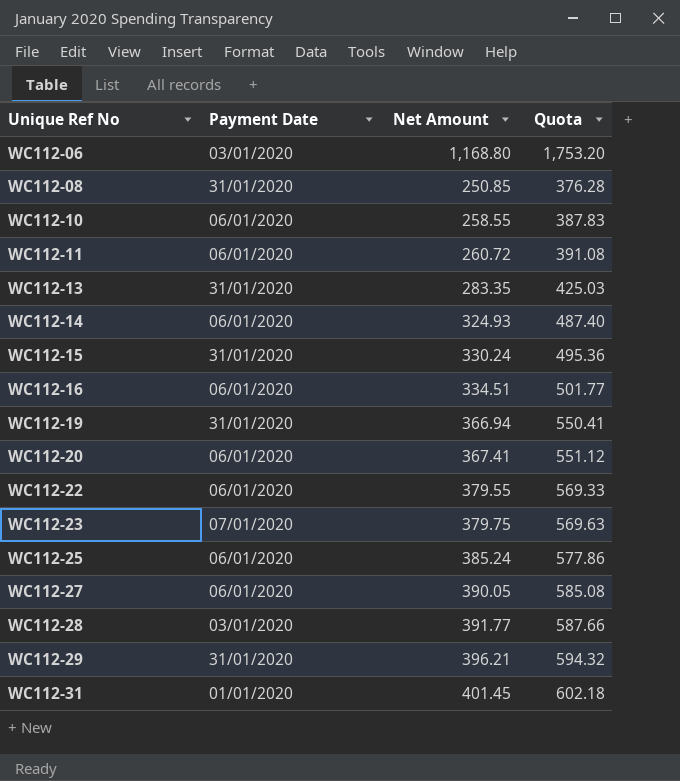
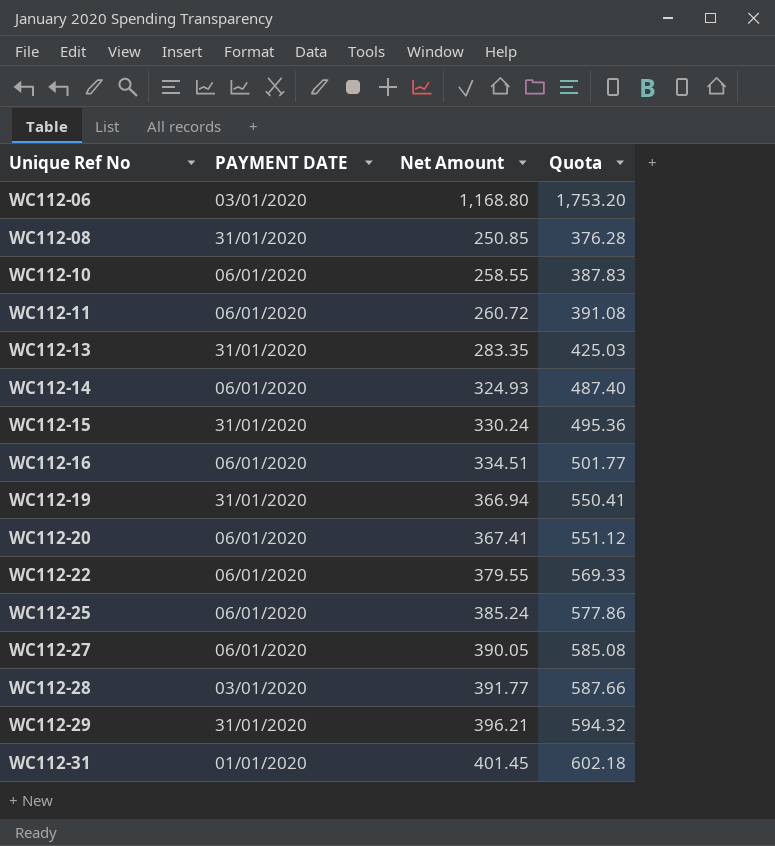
column name: Payment Date -> PAYMENT DATE
row WC112-23: 07/01/2020 | 379.75 | 569.63 -> none

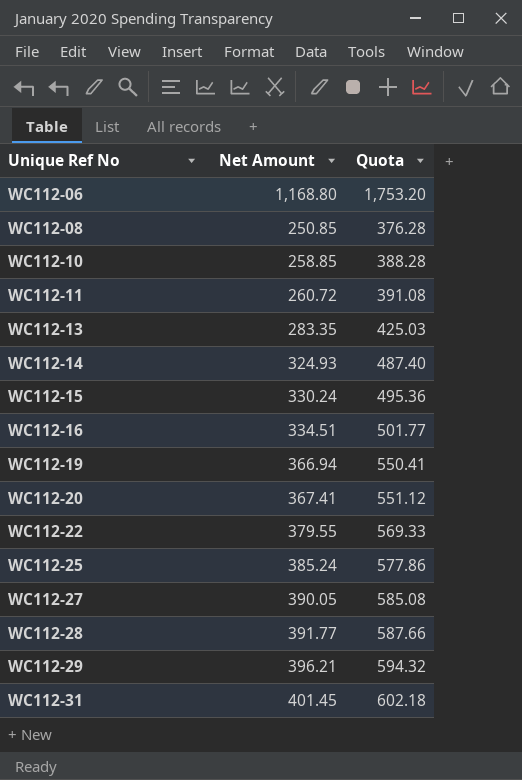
column PAYMENT DATE | position: 2 -> none
WC112-10 | Net Amount: 258.55 -> 258.85
WC112-10 | Quota: 387.83 -> 388.28

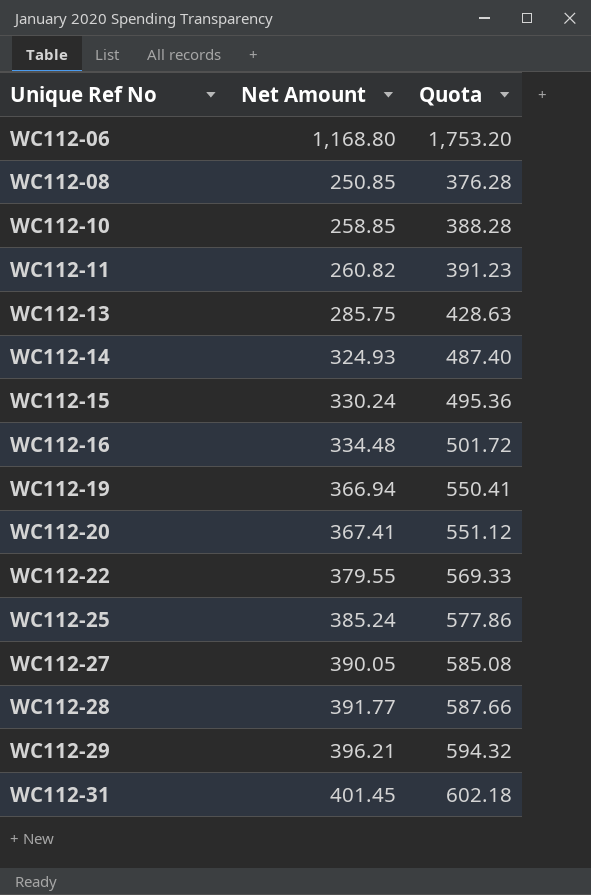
WC112-11 | Net Amount: 260.72 -> 260.82
WC112-11 | Quota: 391.08 -> 391.23
WC112-13 | Net Amount: 283.35 -> 285.75
WC112-13 | Quota: 425.03 -> 428.63
WC112-16 | Net Amount: 334.51 -> 334.48
WC112-16 | Quota: 501.77 -> 501.72

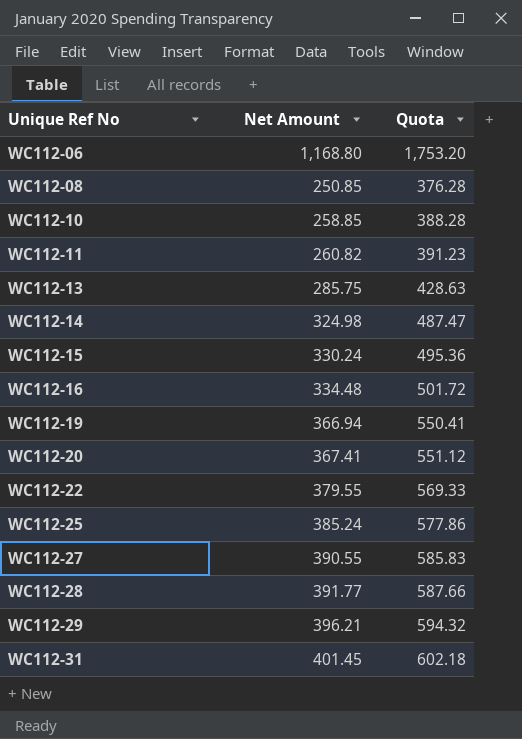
WC112-14 | Net Amount: 324.93 -> 324.98
WC112-14 | Quota: 487.40 -> 487.47
WC112-27 | Net Amount: 390.05 -> 390.55
WC112-27 | Quota: 585.08 -> 585.83

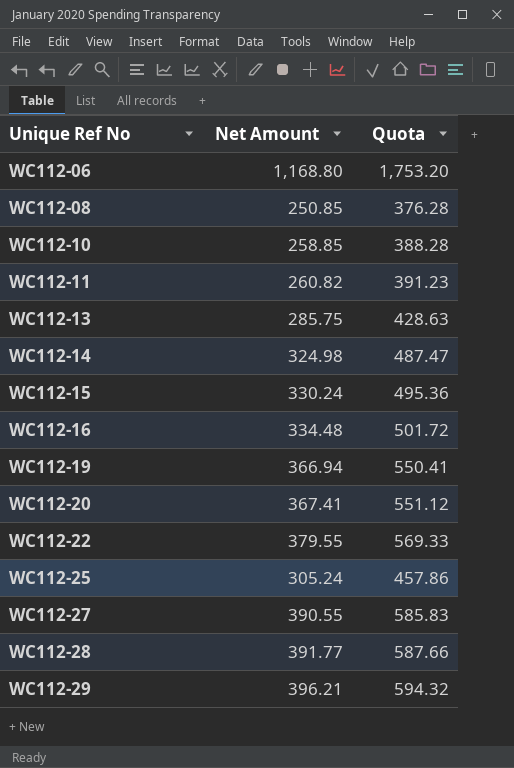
row WC112-31: 401.45 | 602.18 -> none
WC112-25 | Net Amount: 385.24 -> 305.24
WC112-25 | Quota: 577.86 -> 457.86

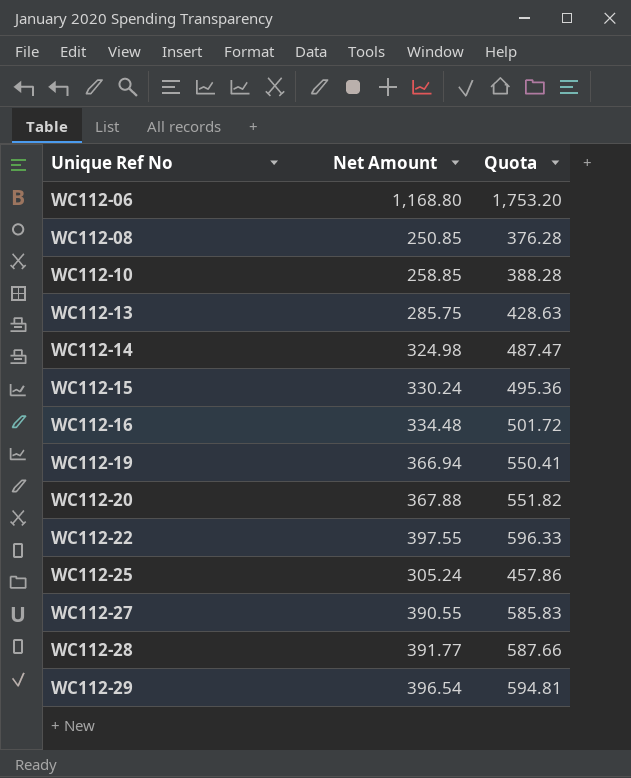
row WC112-11: 260.82 | 391.23 -> none
WC112-20 | Net Amount: 367.41 -> 367.88
WC112-20 | Quota: 551.12 -> 551.82
WC112-22 | Net Amount: 379.55 -> 397.55
WC112-22 | Quota: 569.33 -> 596.33
WC112-29 | Net Amount: 396.21 -> 396.54
WC112-29 | Quota: 594.32 -> 594.81

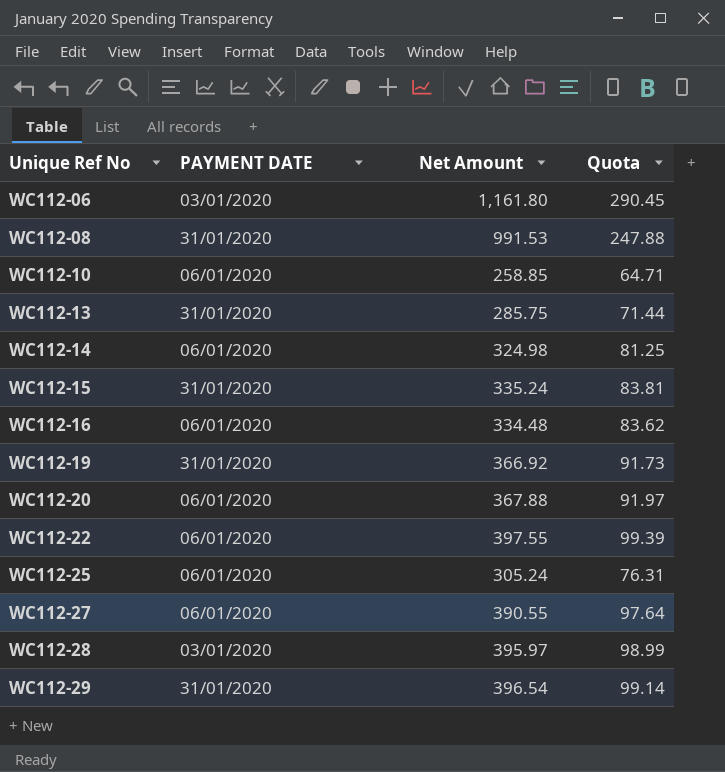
column PAYMENT DATE | position: none -> 2
column Quota | formula: [Net Amount] * 1.5 -> [Net Amount] * 0.25
WC112-06 | Net Amount: 1,168.80 -> 1,161.80
WC112-08 | Net Amount: 250.85 -> 991.53
WC112-15 | Net Amount: 330.24 -> 335.24
WC112-19 | Net Amount: 366.94 -> 366.92
WC112-28 | Net Amount: 391.77 -> 395.97

